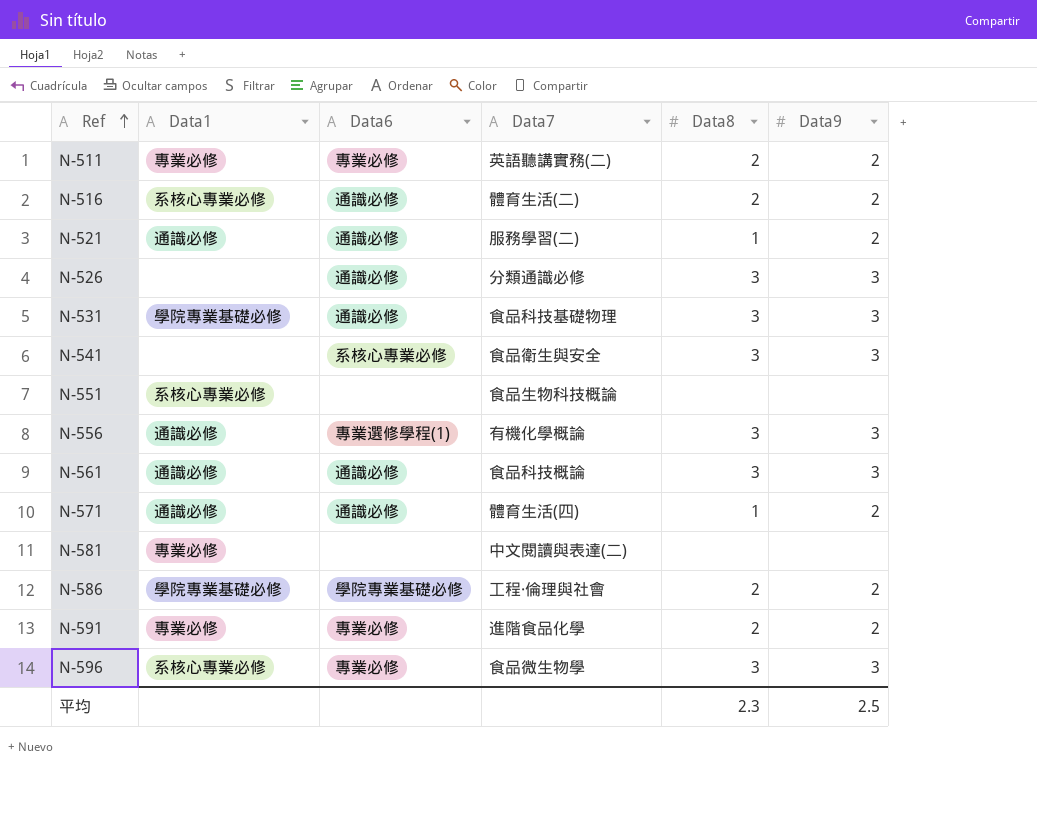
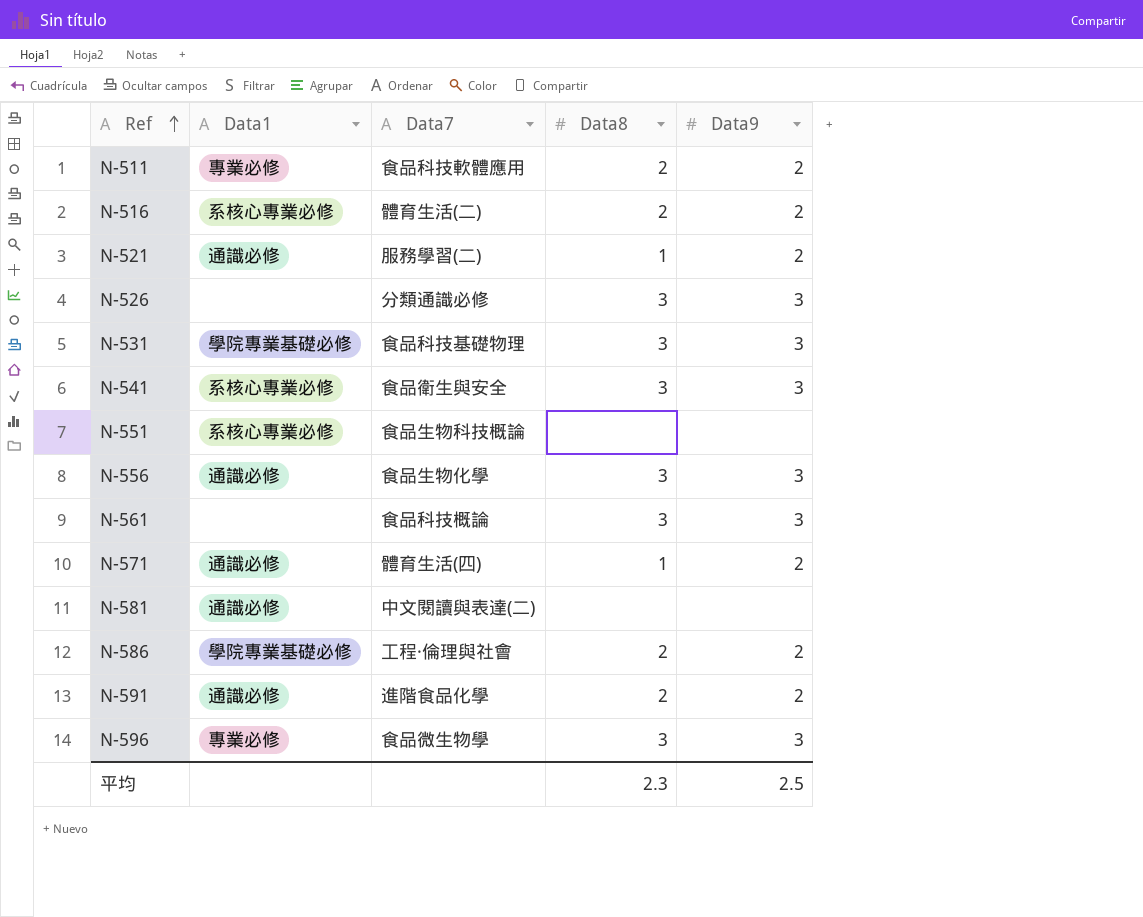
column Data6 | position: 3 -> none
N-511 | Data7: 英語聽講實務(二) -> 食品科技軟體應用
N-541 | Data1: none -> 系核心專業必修
N-556 | Data7: 有機化學概論 -> 食品生物化學
N-561 | Data1: 通識必修 -> none
N-581 | Data1: 專業必修 -> 通識必修
N-591 | Data1: 專業必修 -> 通識必修
N-596 | Data1: 系核心專業必修 -> 專業必修

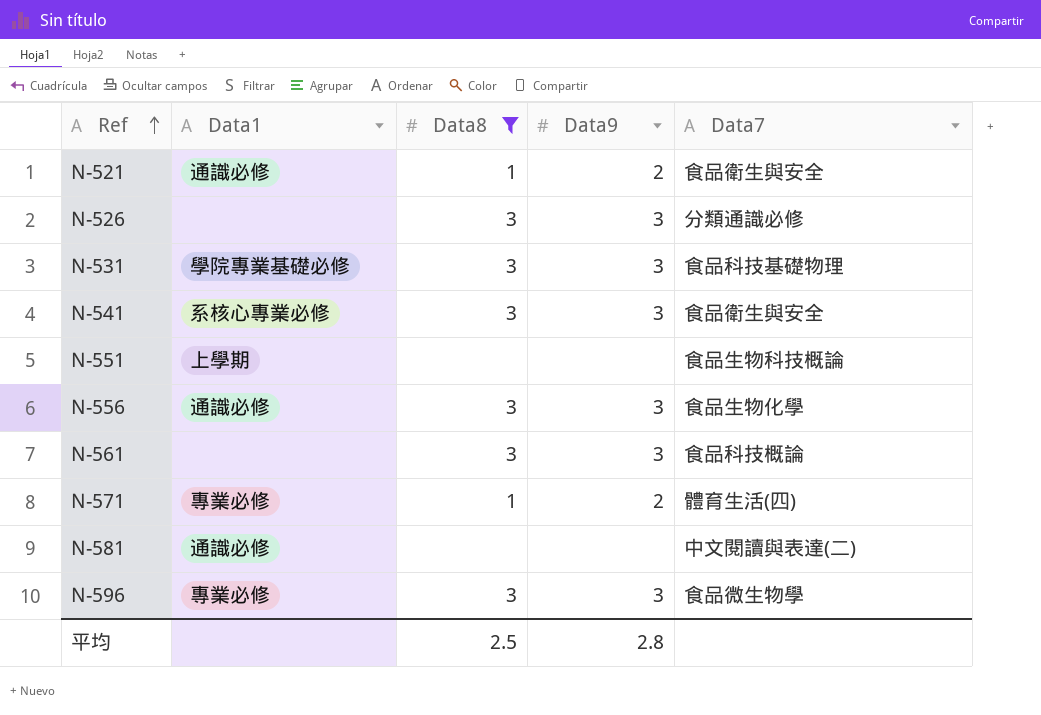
filter: none -> Data8 != 2
column Data7 | position: 3 -> 5
N-521 | Data7: 服務學習(二) -> 食品衛生與安全
N-551 | Data1: 系核心專業必修 -> 上學期
N-571 | Data1: 通識必修 -> 專業必修
平均 | Data8: 2.3 -> 2.5
平均 | Data9: 2.5 -> 2.8

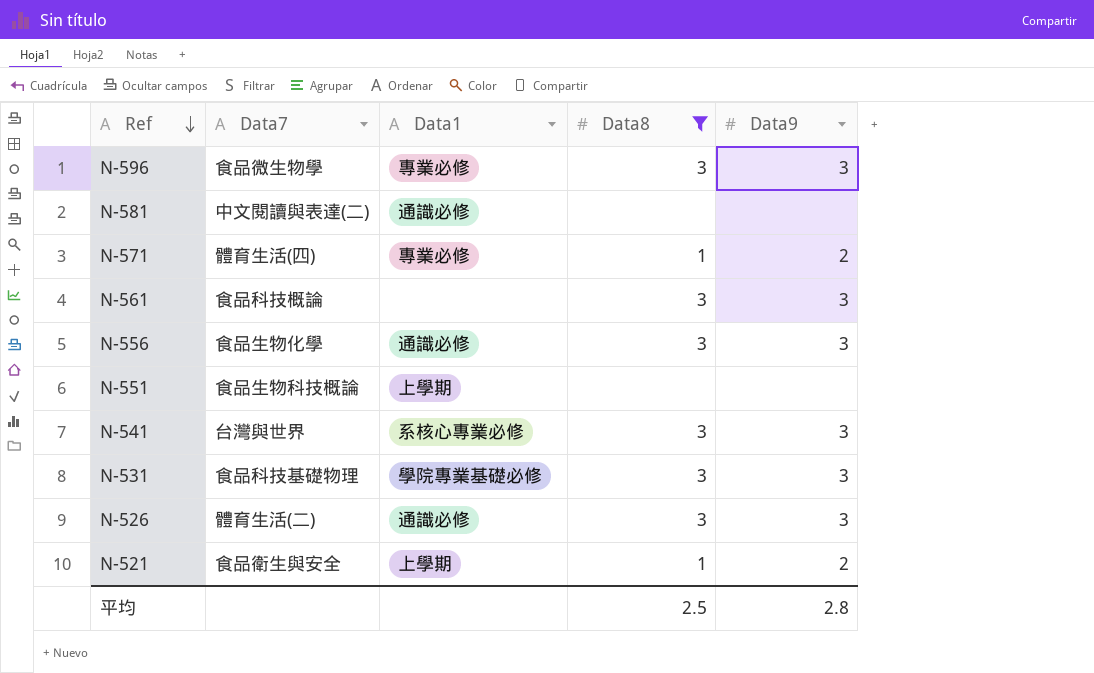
row order: Ref ascending -> Ref descending
column Data7 | position: 5 -> 2
N-541 | Data7: 食品衛生與安全 -> 台灣與世界
N-526 | Data7: 分類通識必修 -> 體育生活(二)
N-526 | Data1: none -> 通識必修
N-521 | Data1: 通識必修 -> 上學期

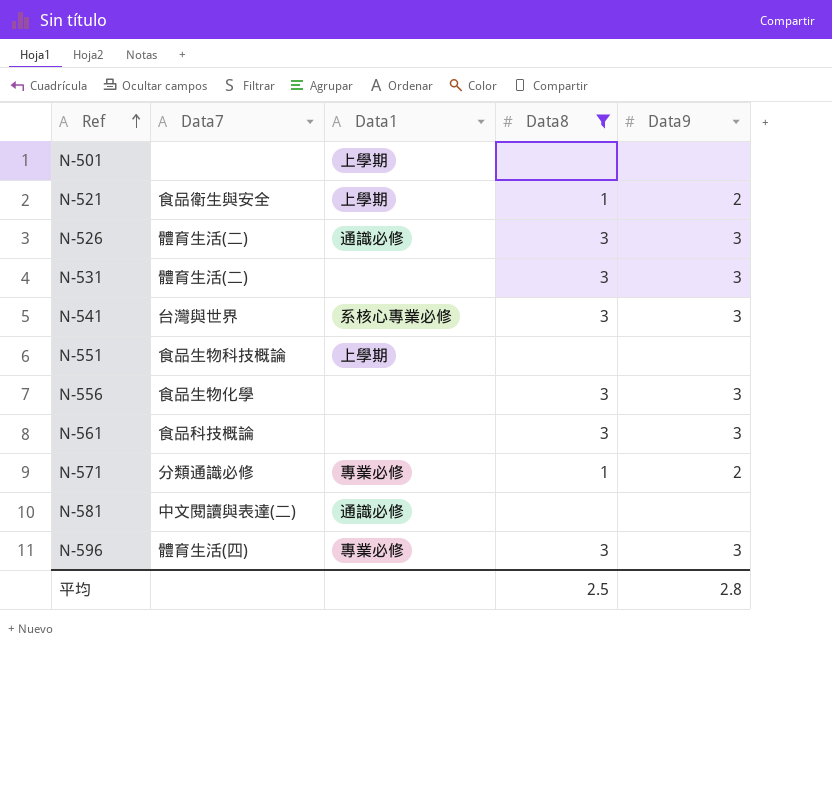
row order: Ref descending -> Ref ascending
row N-501: none -> none | 上學期 | none | none
N-531 | Data7: 食品科技基礎物理 -> 體育生活(二)
N-531 | Data1: 學院專業基礎必修 -> none
N-556 | Data1: 通識必修 -> none
N-571 | Data7: 體育生活(四) -> 分類通識必修
N-596 | Data7: 食品微生物學 -> 體育生活(四)

